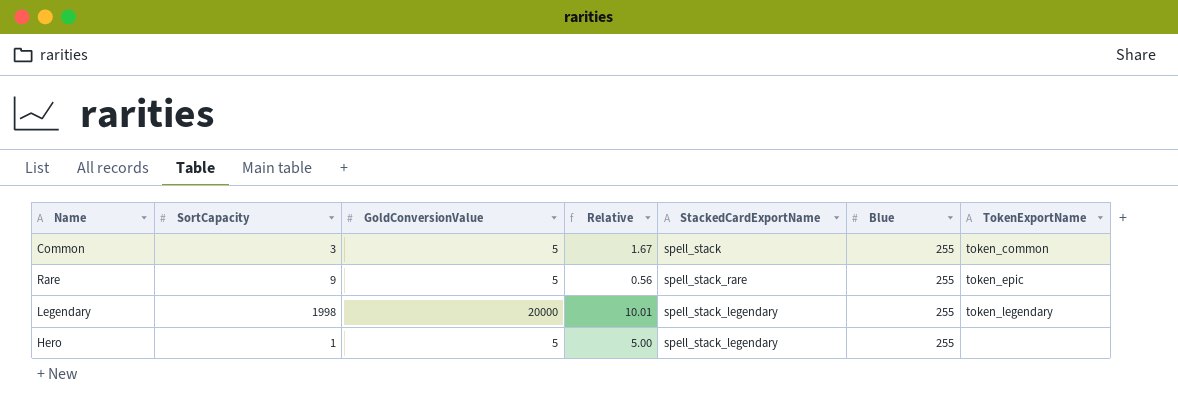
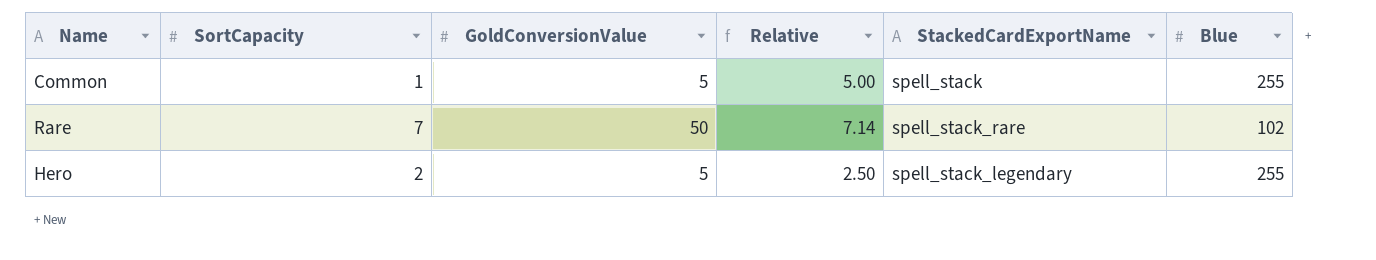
column TokenExportName | position: 7 -> none
row Legendary: 1998 | 20000 | 10.01 | spell_stack_legendary | 255 | token_legendary -> none
Common | SortCapacity: 3 -> 1
Common | Relative: 1.67 -> 5.00
Rare | SortCapacity: 9 -> 7
Rare | GoldConversionValue: 5 -> 50
Rare | Relative: 0.56 -> 7.14
Rare | Blue: 255 -> 102
Hero | SortCapacity: 1 -> 2
Hero | Relative: 5.00 -> 2.50

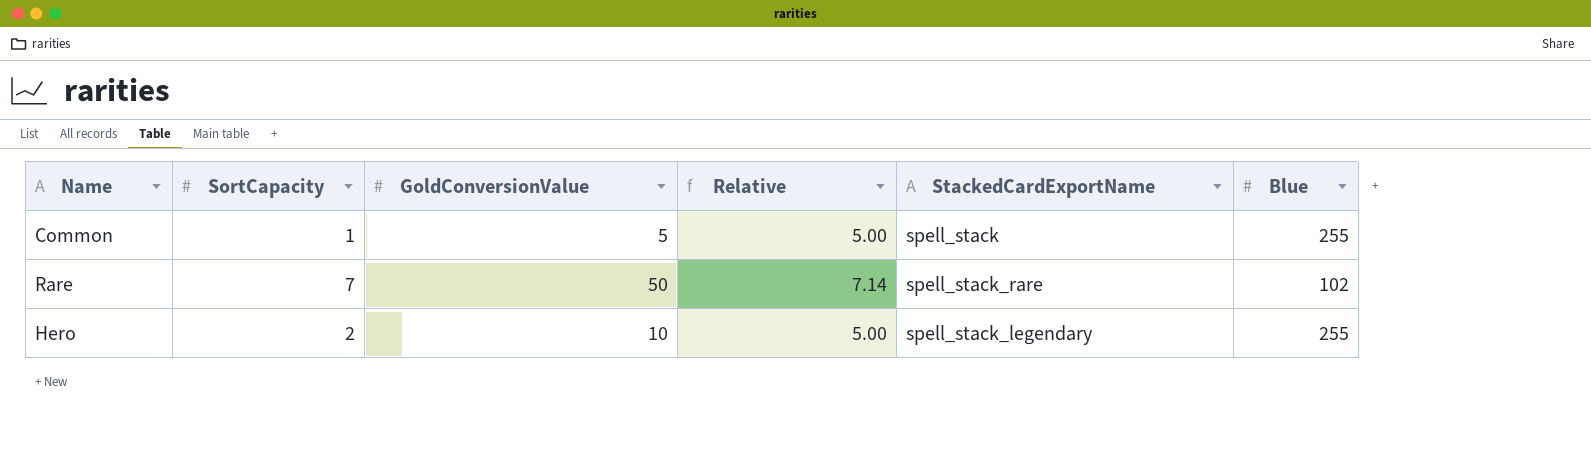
Hero | GoldConversionValue: 5 -> 10
Hero | Relative: 2.50 -> 5.00

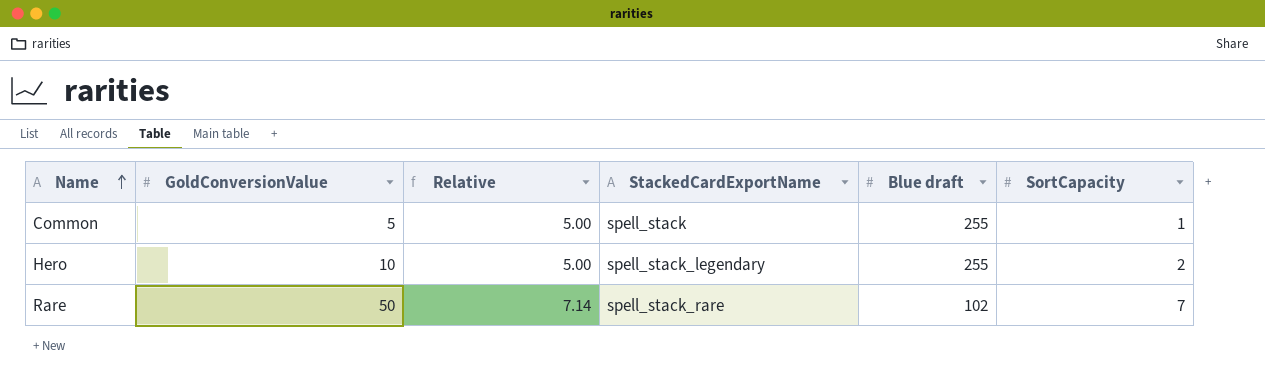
row order: none -> Name ascending
column name: Blue -> Blue draft
column SortCapacity | position: 2 -> 6

